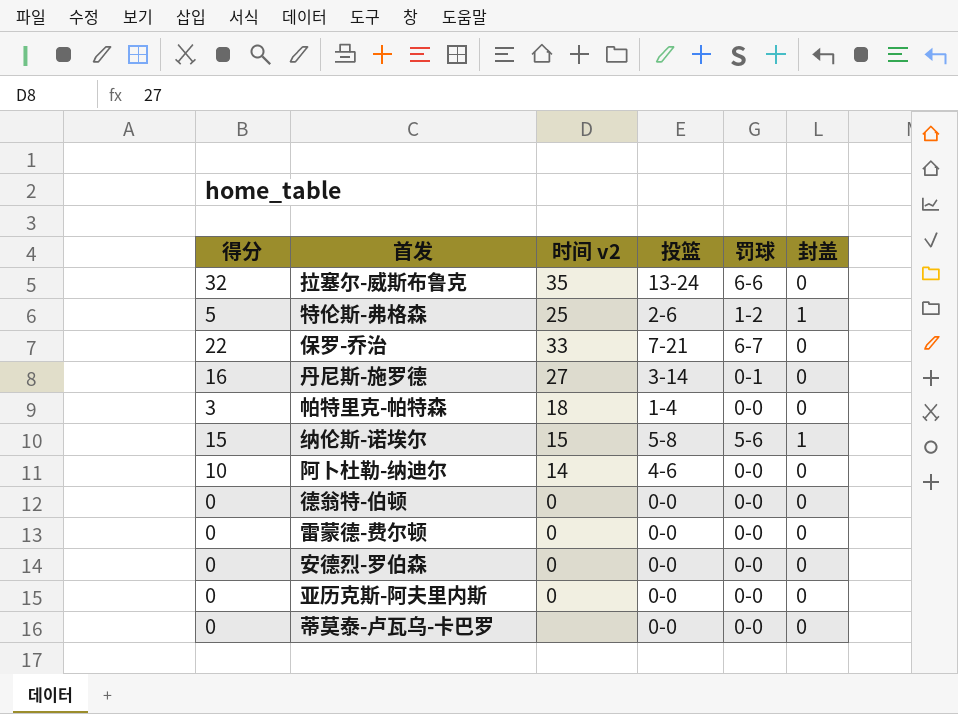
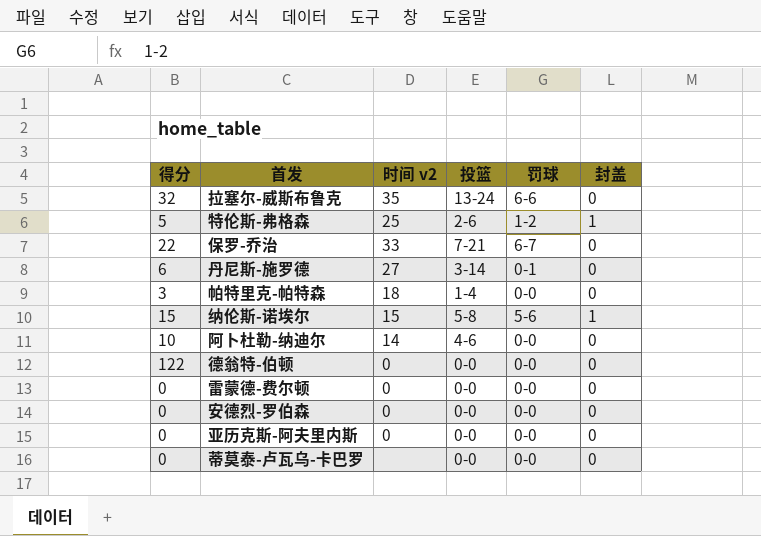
丹尼斯-施罗德 | 得分: 16 -> 6
德翁特-伯顿 | 得分: 0 -> 122

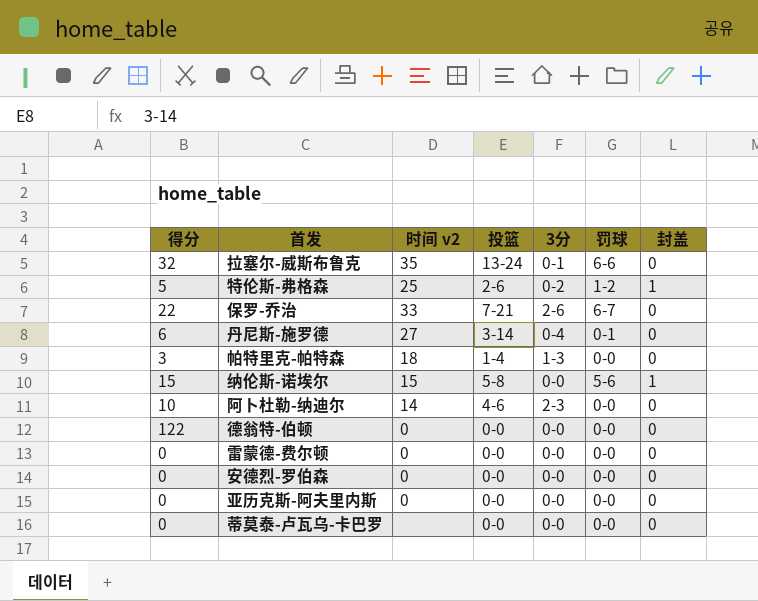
column 3分 | position: none -> 5

